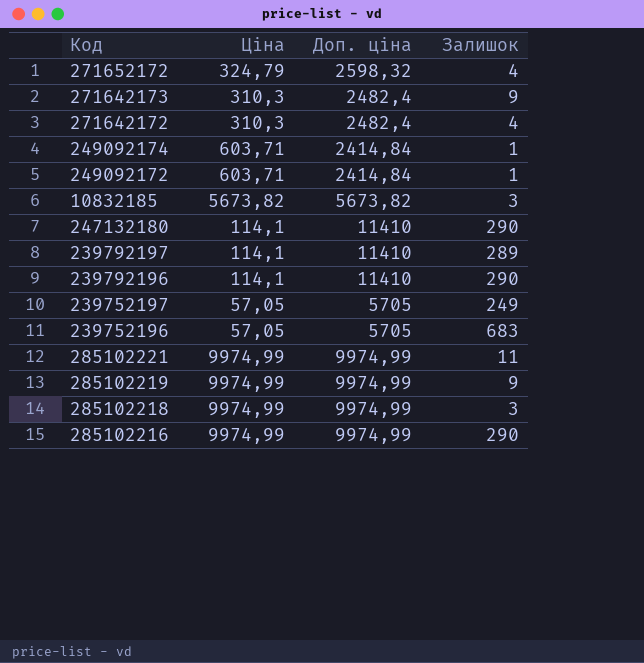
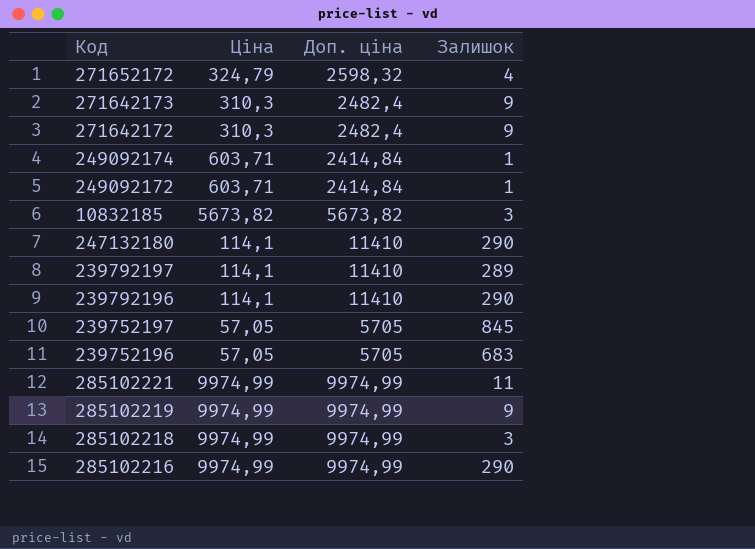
271642172 | Залишок: 4 -> 9
239752197 | Залишок: 249 -> 845

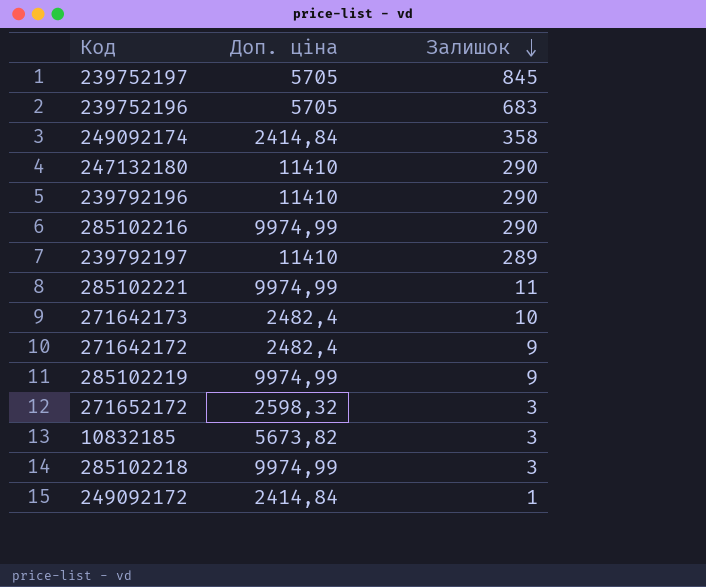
row order: none -> Залишок descending
column Ціна | position: 2 -> none
249092174 | Залишок: 1 -> 358
271642173 | Залишок: 9 -> 10
271652172 | Залишок: 4 -> 3

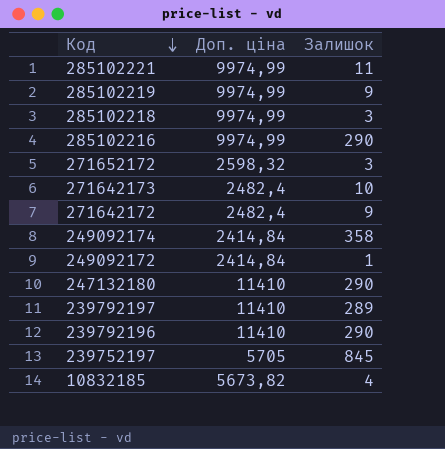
row order: Залишок descending -> Код descending
row 239752196: 5705 | 683 -> none
10832185 | Залишок: 3 -> 4

